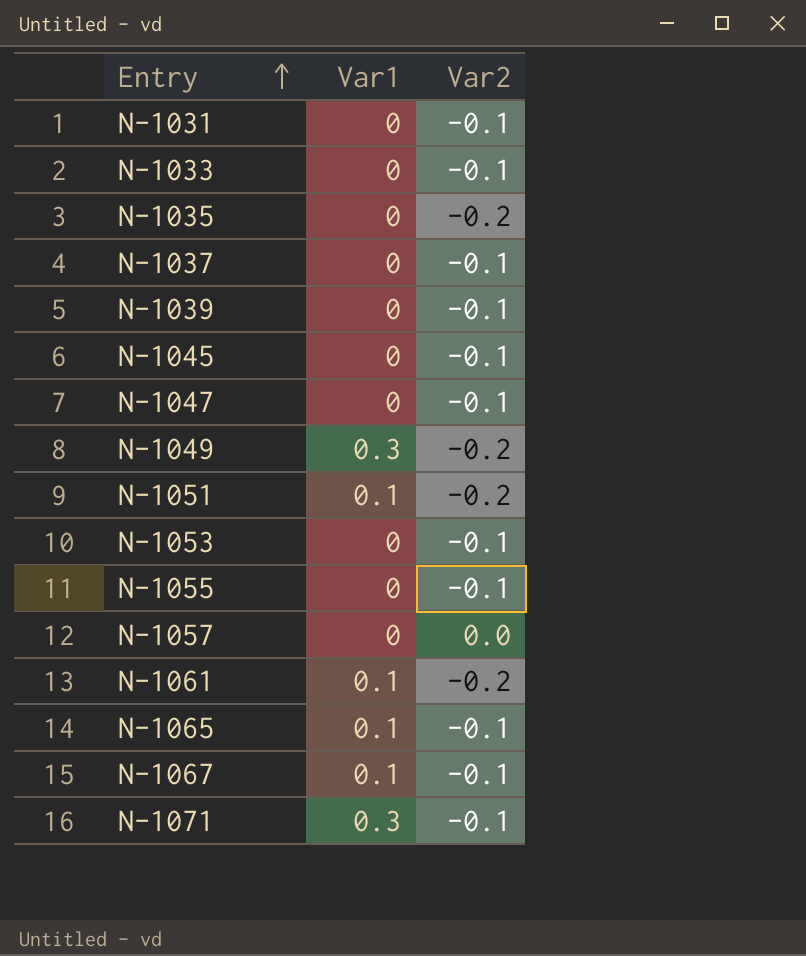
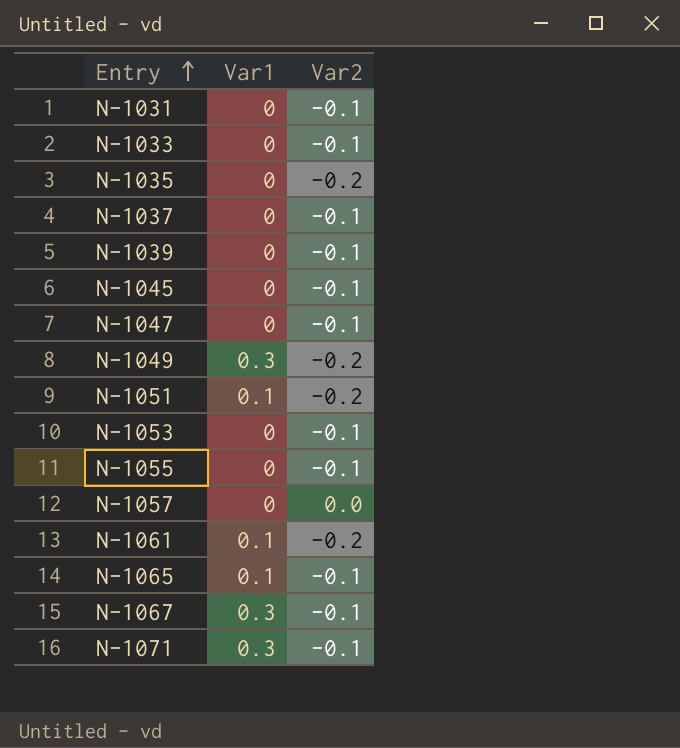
N-1067 | Var1: 0.1 -> 0.3

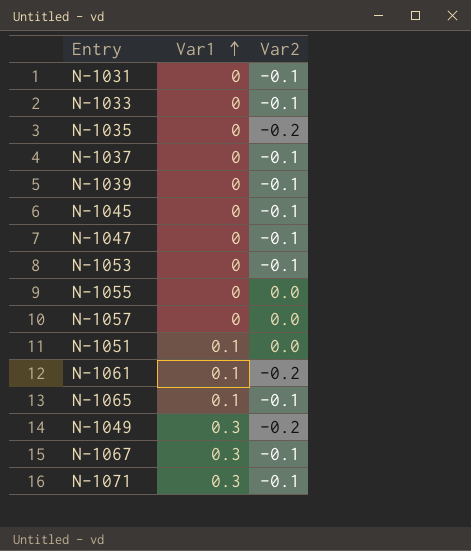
row order: Entry ascending -> Var1 ascending
N-1055 | Var2: -0.1 -> 0.0
N-1051 | Var2: -0.2 -> 0.0

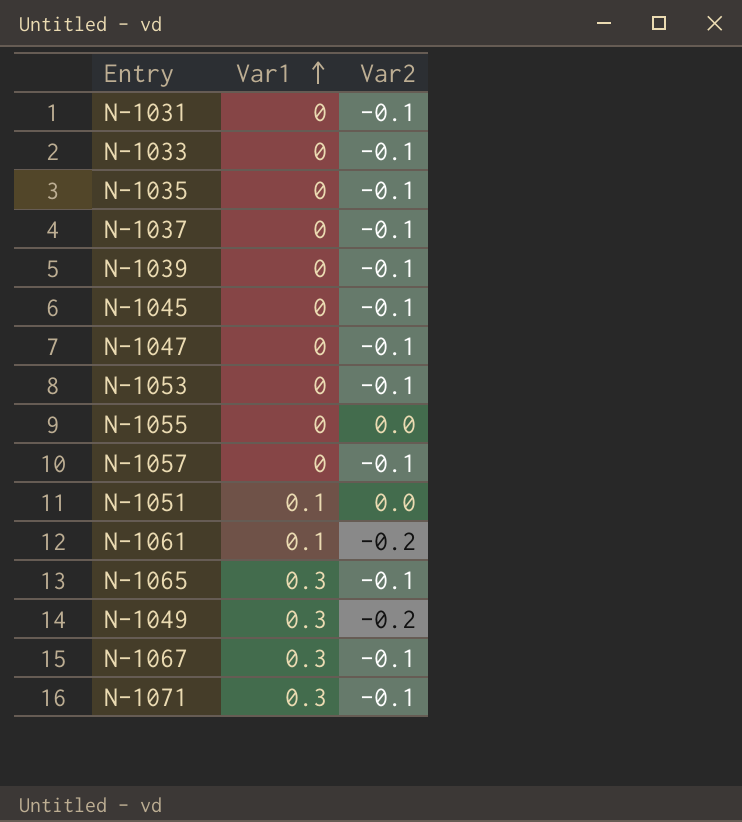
N-1035 | Var2: -0.2 -> -0.1
N-1057 | Var2: 0.0 -> -0.1
N-1065 | Var1: 0.1 -> 0.3

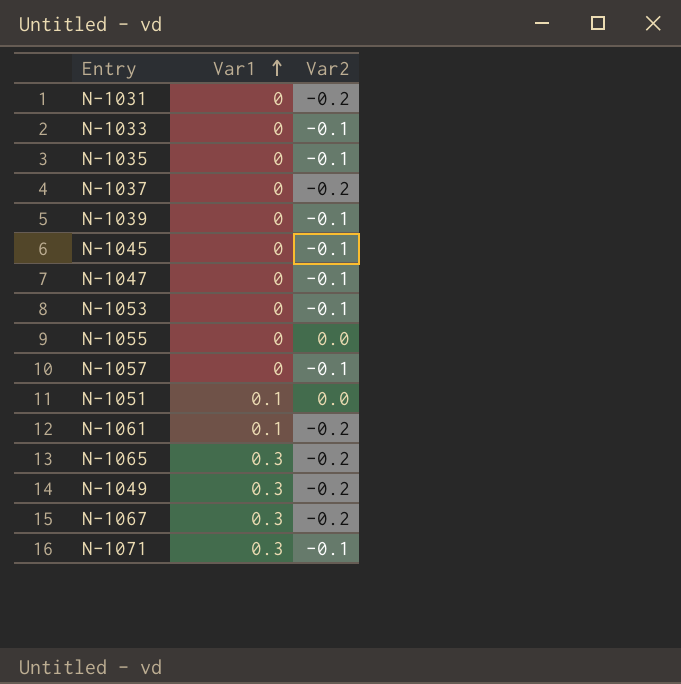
N-1031 | Var2: -0.1 -> -0.2
N-1037 | Var2: -0.1 -> -0.2
N-1065 | Var2: -0.1 -> -0.2
N-1067 | Var2: -0.1 -> -0.2

